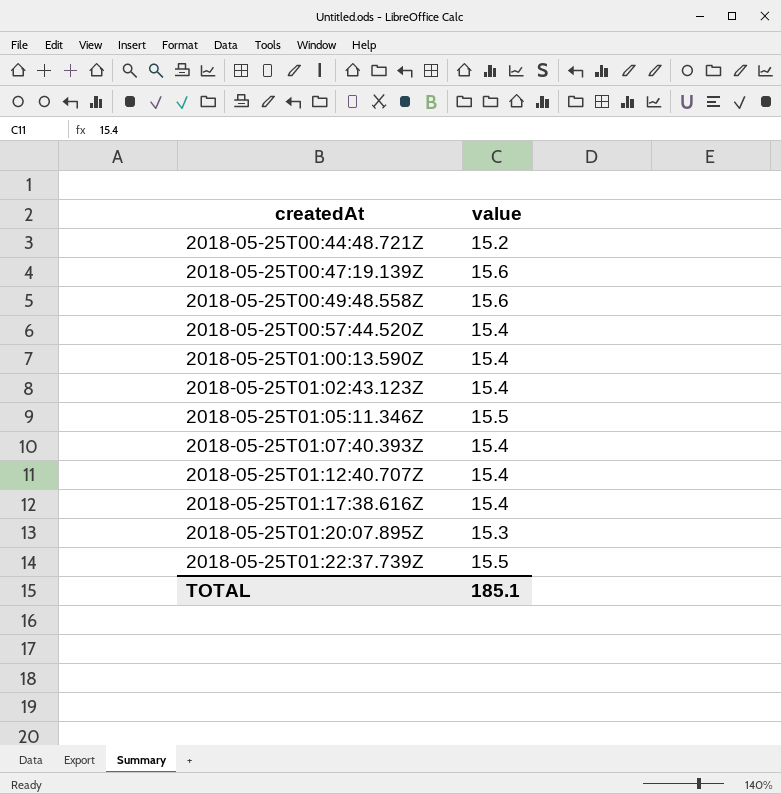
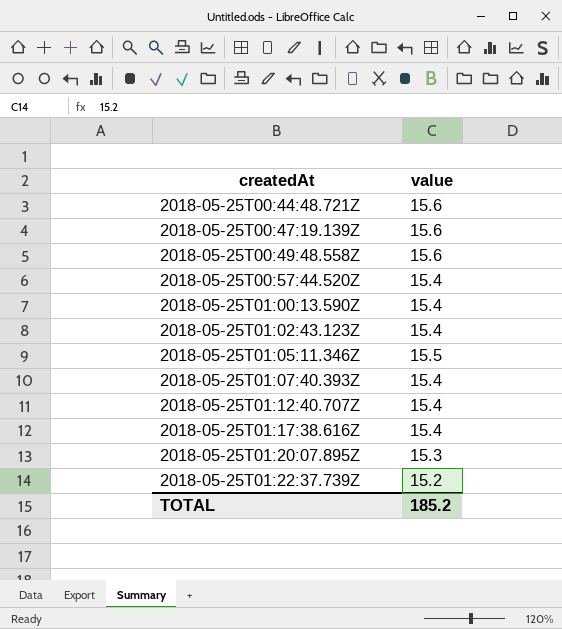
2018-05-25T00:44:48.721Z | value: 15.2 -> 15.6
2018-05-25T01:22:37.739Z | value: 15.5 -> 15.2
TOTAL | value: 185.1 -> 185.2

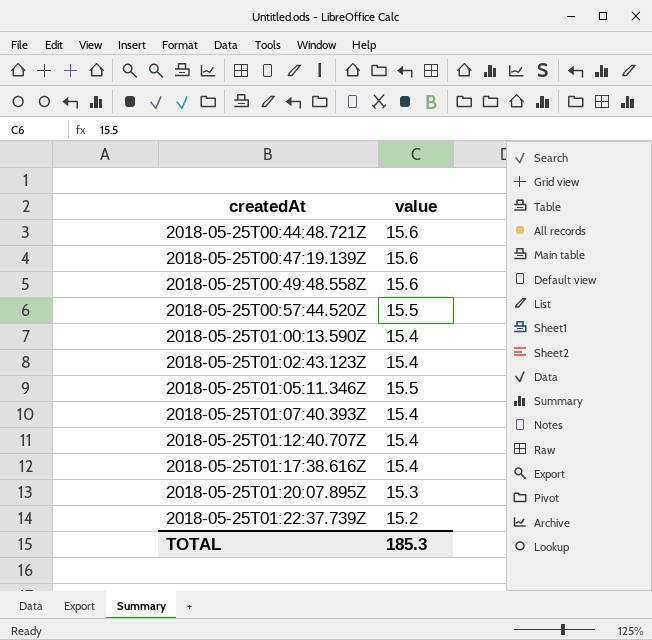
2018-05-25T00:57:44.520Z | value: 15.4 -> 15.5
TOTAL | value: 185.2 -> 185.3

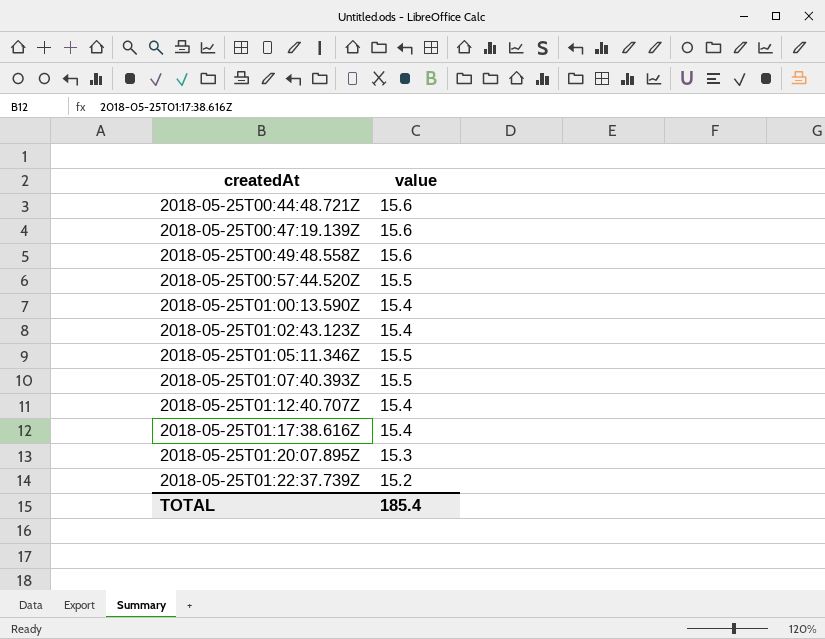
2018-05-25T01:07:40.393Z | value: 15.4 -> 15.5
TOTAL | value: 185.3 -> 185.4

